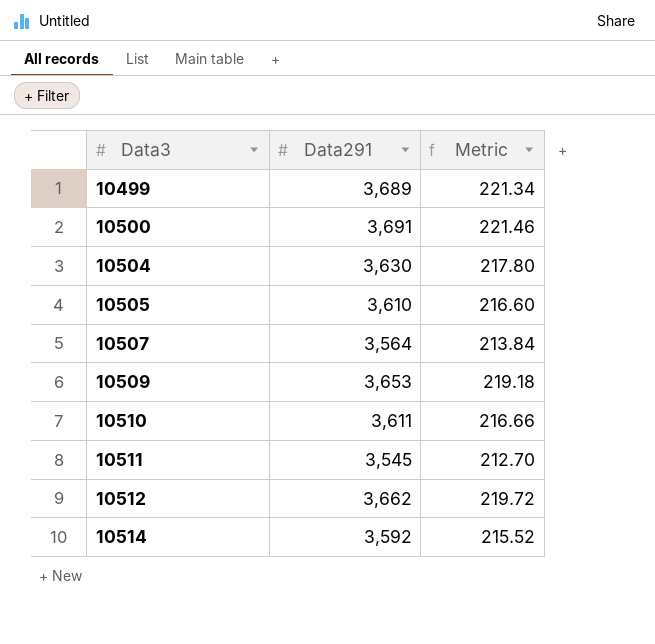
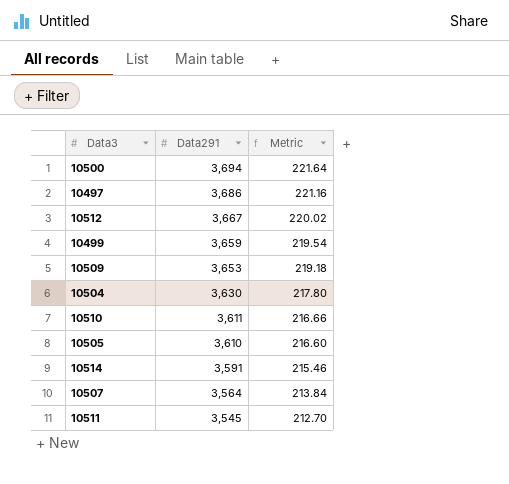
row order: Data3 ascending -> Data291 descending
10500 | Data291: 3,691 -> 3,694
10500 | Metric: 221.46 -> 221.64
row 10497: none -> 3,686 | 221.16
10512 | Data291: 3,662 -> 3,667
10512 | Metric: 219.72 -> 220.02
10499 | Data291: 3,689 -> 3,659
10499 | Metric: 221.34 -> 219.54
10514 | Data291: 3,592 -> 3,591
10514 | Metric: 215.52 -> 215.46

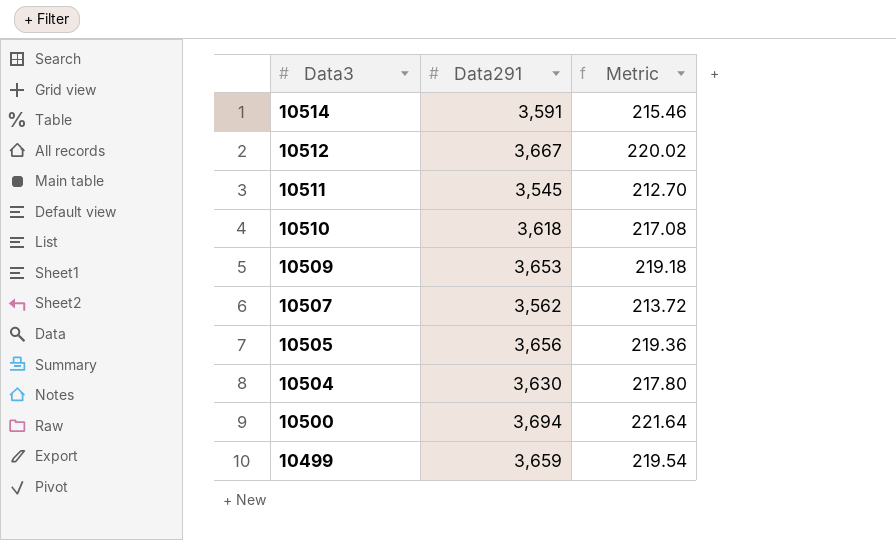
row order: Data291 descending -> Data3 descending
row 10497: 3,686 | 221.16 -> none
10510 | Data291: 3,611 -> 3,618
10510 | Metric: 216.66 -> 217.08
10507 | Data291: 3,564 -> 3,562
10507 | Metric: 213.84 -> 213.72
10505 | Data291: 3,610 -> 3,656
10505 | Metric: 216.60 -> 219.36

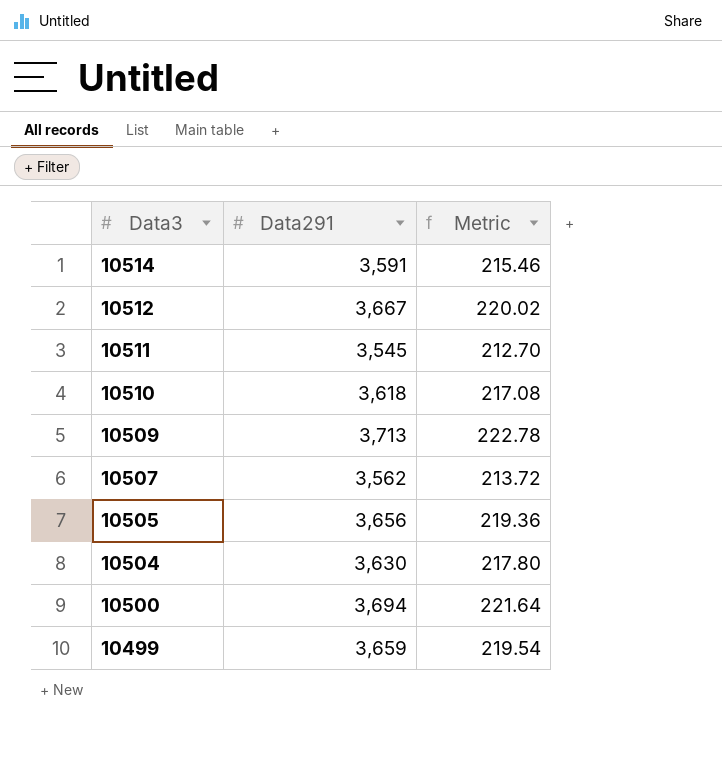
10509 | Data291: 3,653 -> 3,713
10509 | Metric: 219.18 -> 222.78

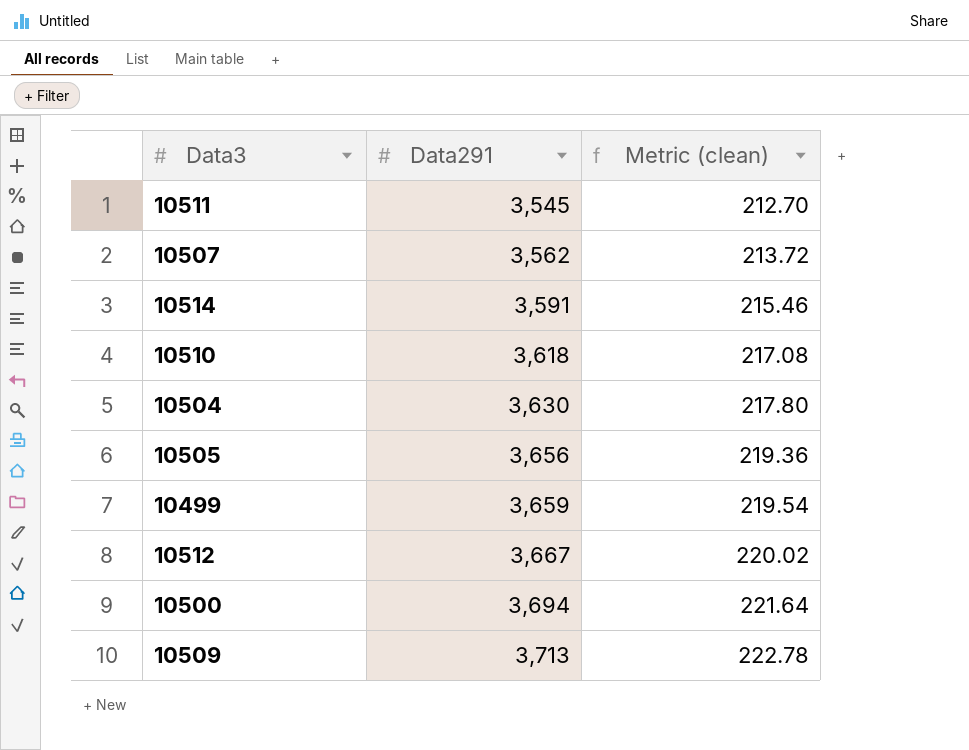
row order: Data3 descending -> Data291 ascending
column name: Metric -> Metric (clean)

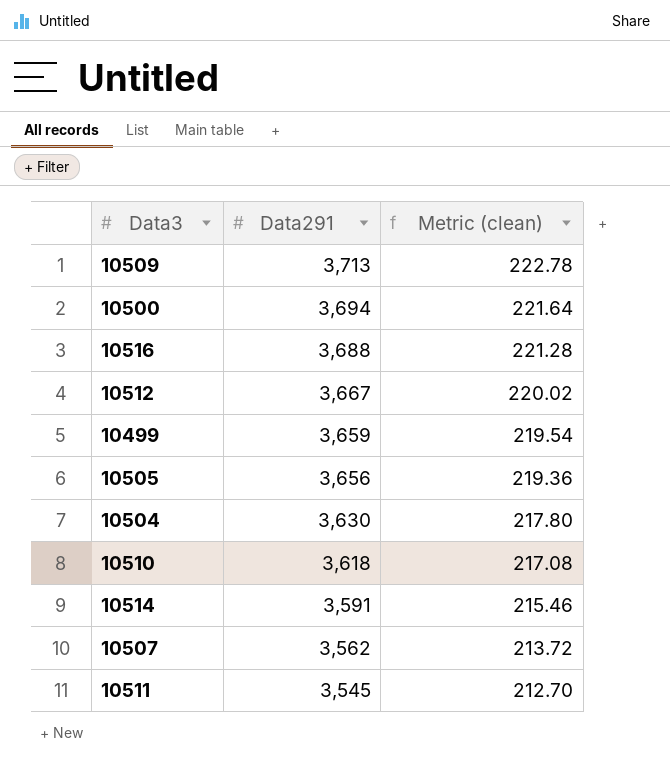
row order: Data291 ascending -> Data291 descending
row 10516: none -> 3,688 | 221.28

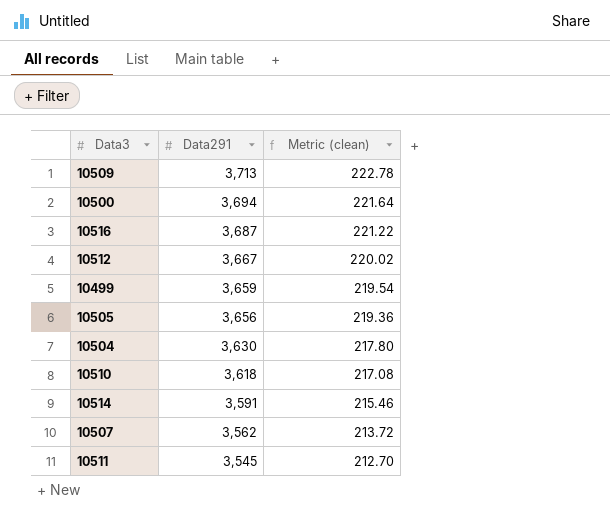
10516 | Data291: 3,688 -> 3,687
10516 | Metric (clean): 221.28 -> 221.22

